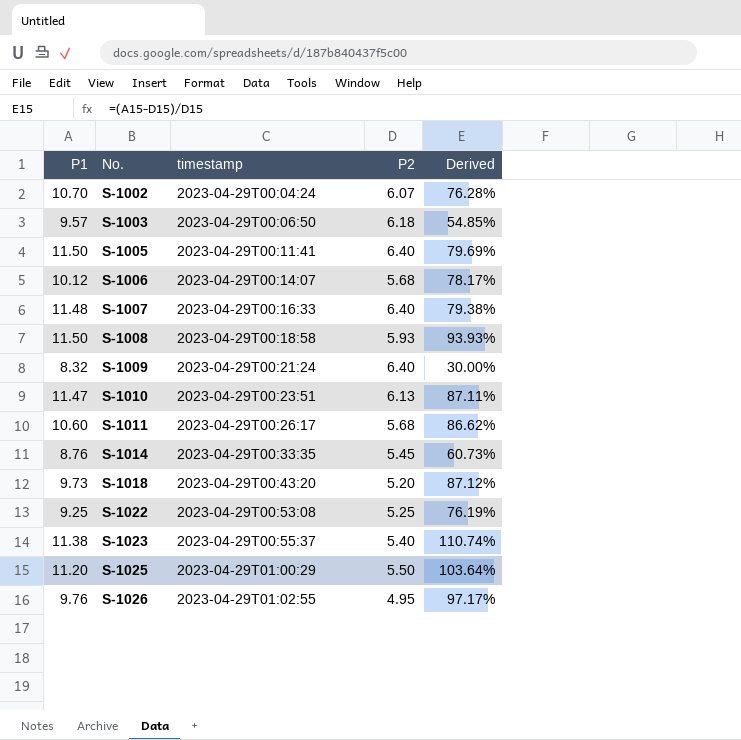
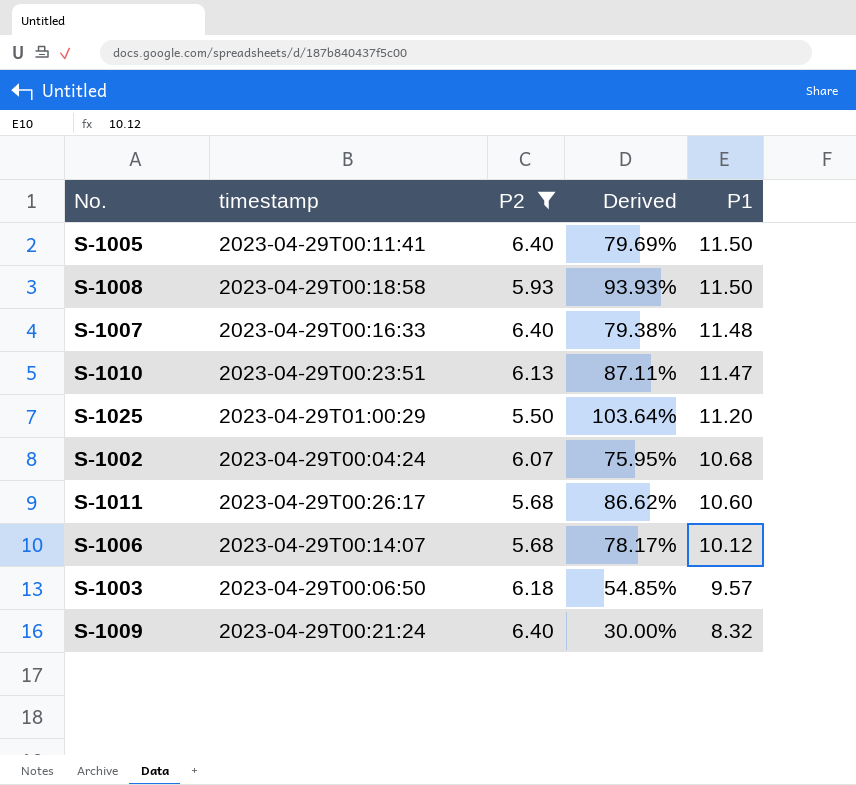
filter: none -> P2 >= 5.50
row order: No. ascending -> P1 descending
column P1 | position: 1 -> 5
S-1002 | Derived: 76.28% -> 75.95%
S-1002 | P1: 10.70 -> 10.68

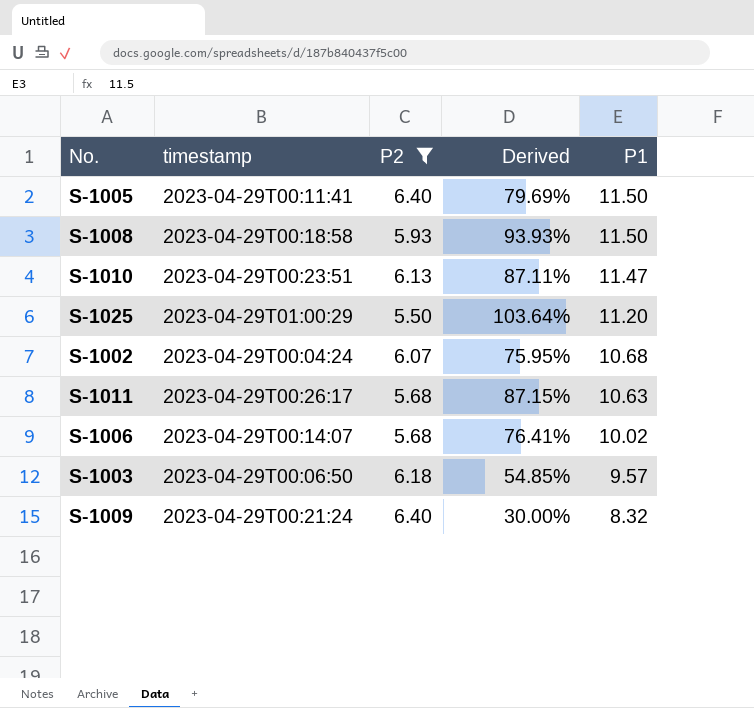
row S-1007: 2023-04-29T00:16:33 | 6.40 | 79.38% | 11.48 -> none
S-1011 | Derived: 86.62% -> 87.15%
S-1011 | P1: 10.60 -> 10.63
S-1006 | Derived: 78.17% -> 76.41%
S-1006 | P1: 10.12 -> 10.02

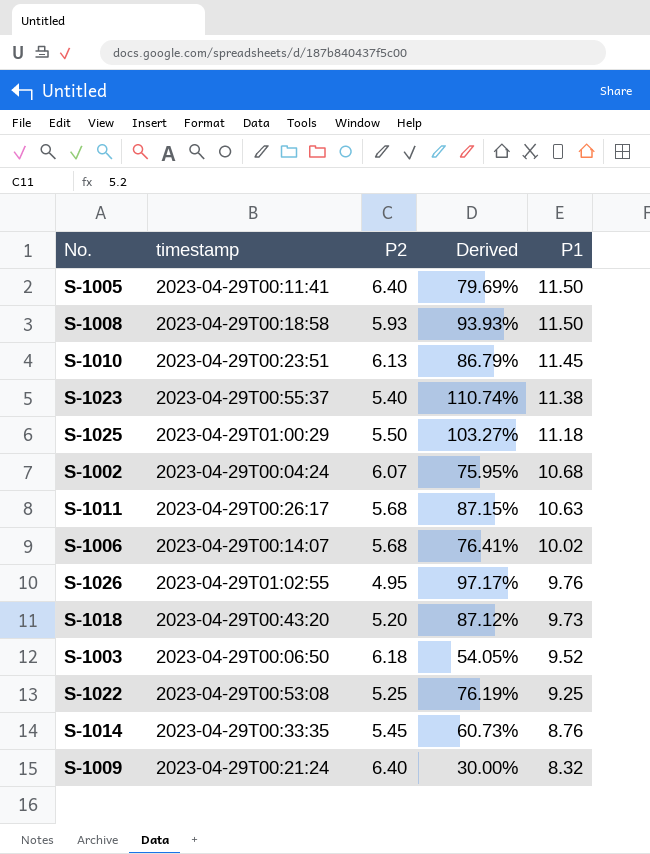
filter: P2 >= 5.50 -> none
S-1010 | Derived: 87.11% -> 86.79%
S-1010 | P1: 11.47 -> 11.45
S-1025 | Derived: 103.64% -> 103.27%
S-1025 | P1: 11.20 -> 11.18
S-1003 | Derived: 54.85% -> 54.05%
S-1003 | P1: 9.57 -> 9.52

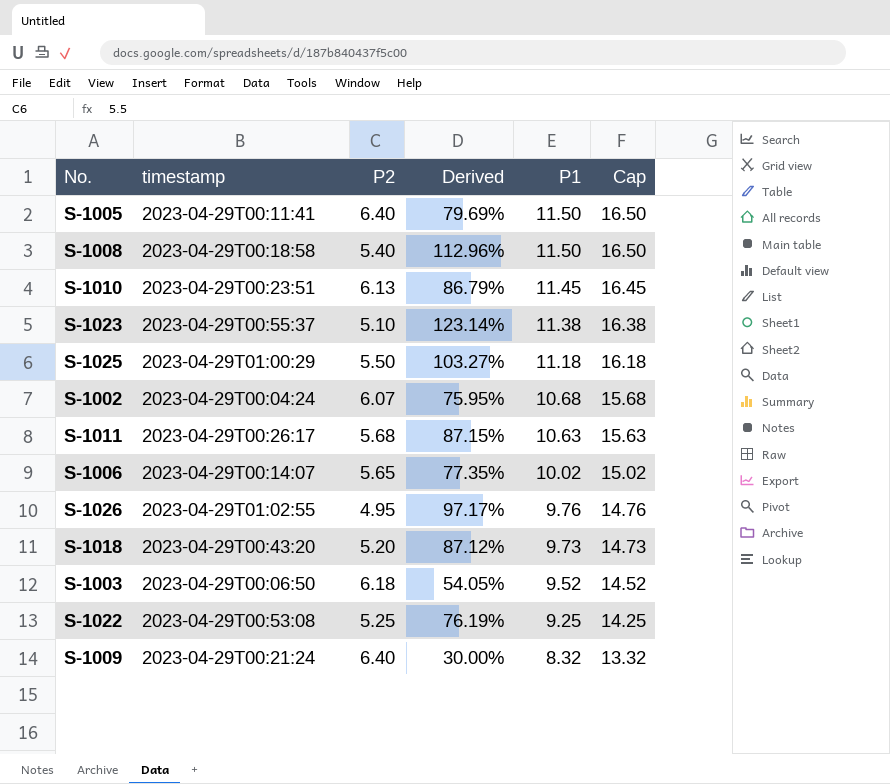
column Cap | formula: none -> [P1] + 5
row S-1014: 2023-04-29T00:33:35 | 5.45 | 60.73% | 8.76 -> none
S-1008 | P2: 5.93 -> 5.40
S-1008 | Derived: 93.93% -> 112.96%
S-1023 | P2: 5.40 -> 5.10
S-1023 | Derived: 110.74% -> 123.14%
S-1006 | P2: 5.68 -> 5.65
S-1006 | Derived: 76.41% -> 77.35%

